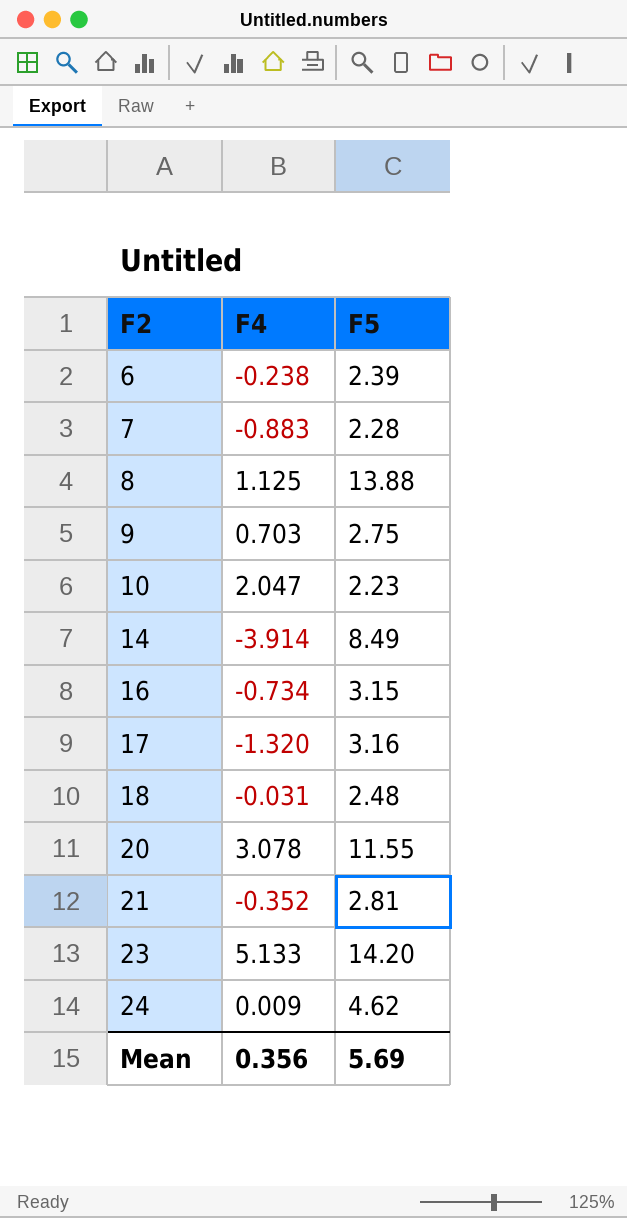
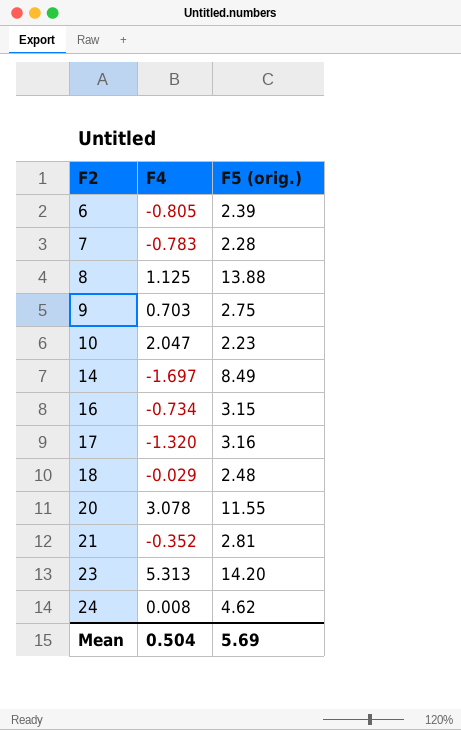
column name: F5 -> F5 (orig.)
6 | F4: -0.238 -> -0.805
7 | F4: -0.883 -> -0.783
14 | F4: -3.914 -> -1.697
18 | F4: -0.031 -> -0.029
23 | F4: 5.133 -> 5.313
24 | F4: 0.009 -> 0.008
Mean | F4: 0.356 -> 0.504

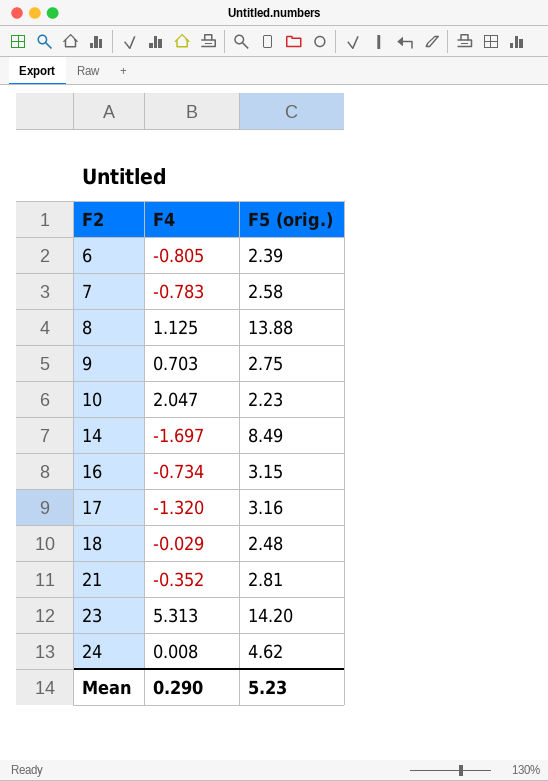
row 20: 3.078 | 11.55 -> none
7 | F5 (orig.): 2.28 -> 2.58
Mean | F4: 0.504 -> 0.290
Mean | F5 (orig.): 5.69 -> 5.23

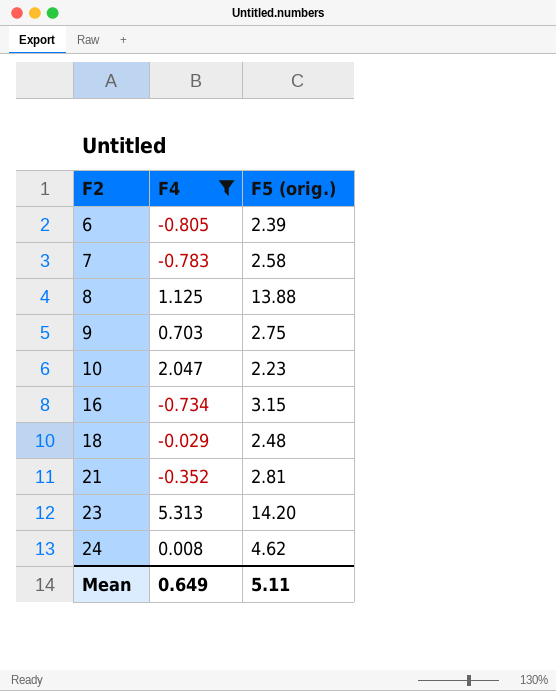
filter: none -> F4 >= -0.805
Mean | F4: 0.290 -> 0.649
Mean | F5 (orig.): 5.23 -> 5.11

